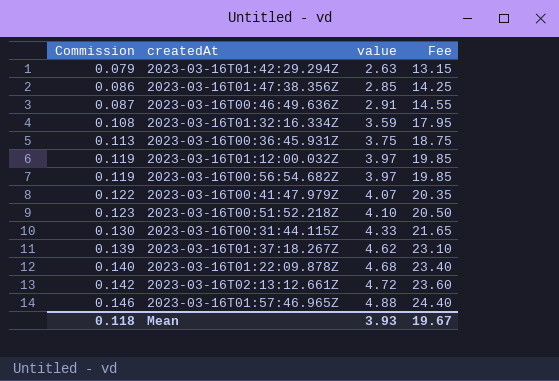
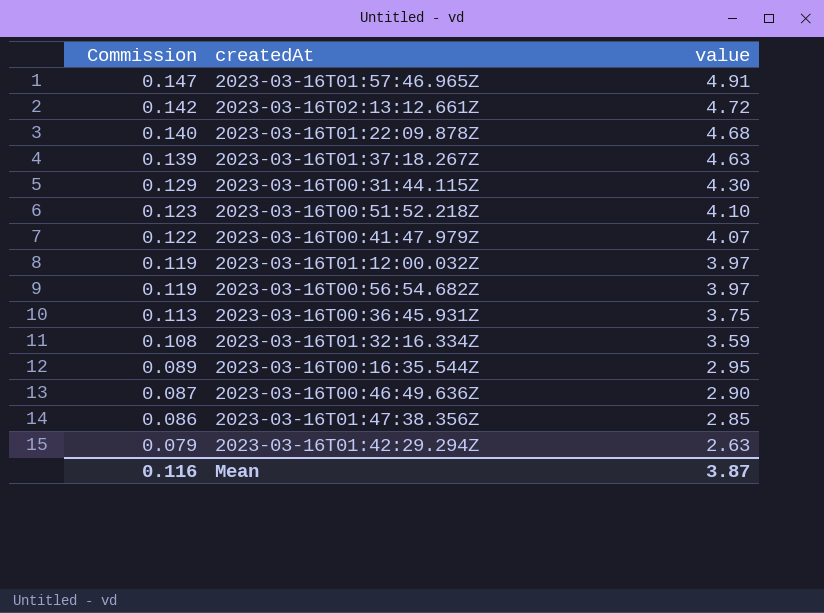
row order: Commission ascending -> Commission descending
column Fee | formula: [value] * 5 -> none
2023-03-16T01:57:46.965Z | Commission: 0.146 -> 0.147
2023-03-16T01:57:46.965Z | value: 4.88 -> 4.91
2023-03-16T01:37:18.267Z | value: 4.62 -> 4.63
2023-03-16T00:31:44.115Z | Commission: 0.130 -> 0.129
2023-03-16T00:31:44.115Z | value: 4.33 -> 4.30
row 2023-03-16T00:16:35.544Z: none -> 0.089 | 2.95
2023-03-16T00:46:49.636Z | value: 2.91 -> 2.90
Mean | Commission: 0.118 -> 0.116
Mean | value: 3.93 -> 3.87

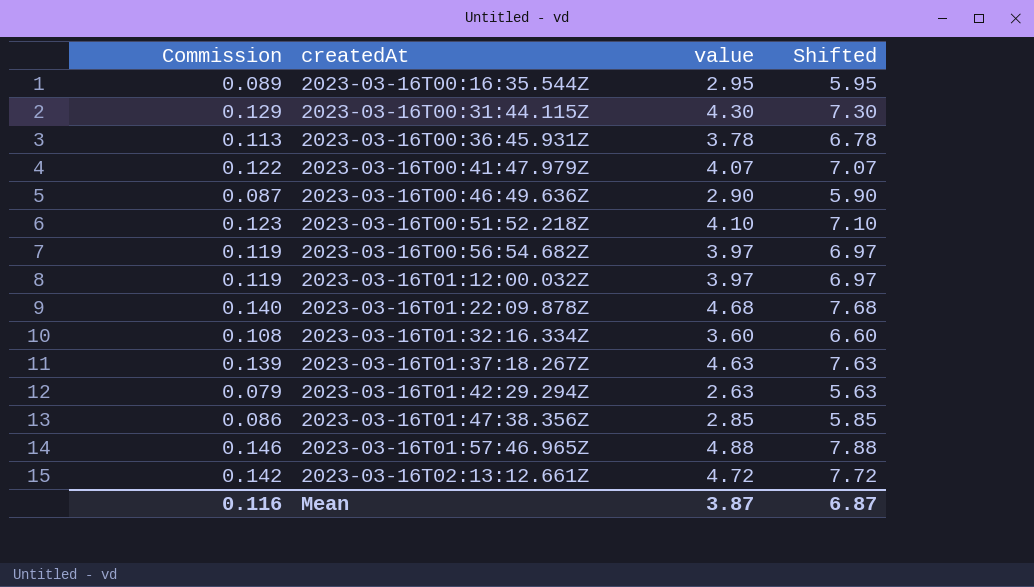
row order: Commission descending -> createdAt ascending
column Shifted | formula: none -> [value] + 3
2023-03-16T00:36:45.931Z | value: 3.75 -> 3.78
2023-03-16T01:32:16.334Z | value: 3.59 -> 3.60
2023-03-16T01:57:46.965Z | Commission: 0.147 -> 0.146
2023-03-16T01:57:46.965Z | value: 4.91 -> 4.88

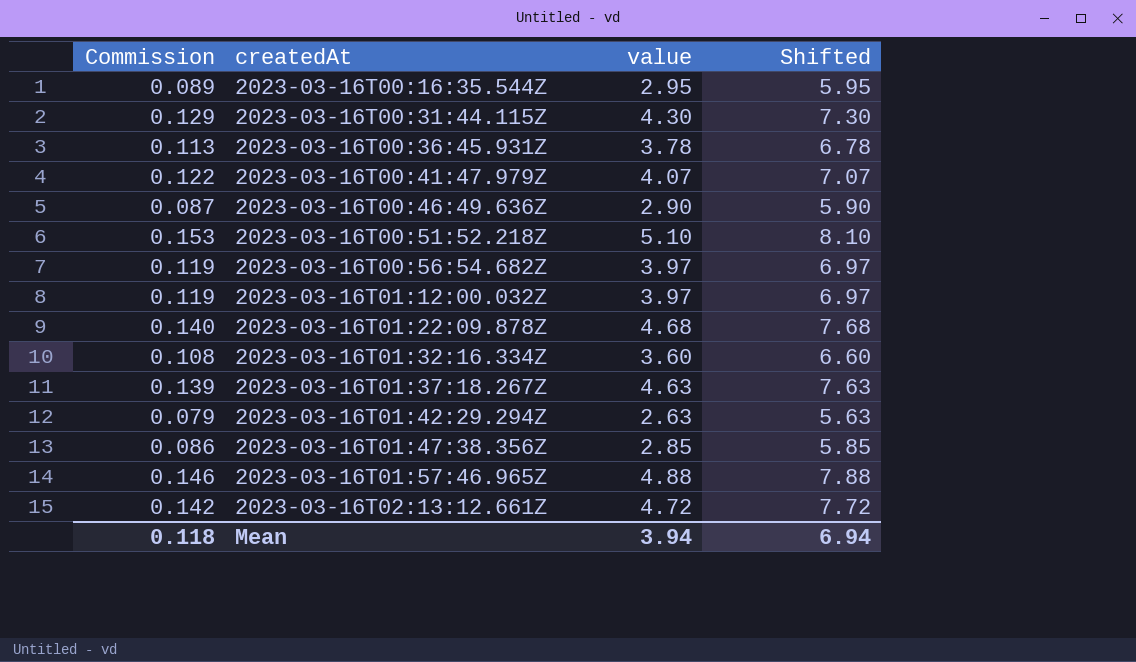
2023-03-16T00:51:52.218Z | Commission: 0.123 -> 0.153
2023-03-16T00:51:52.218Z | value: 4.10 -> 5.10
2023-03-16T00:51:52.218Z | Shifted: 7.10 -> 8.10
Mean | Commission: 0.116 -> 0.118
Mean | value: 3.87 -> 3.94
Mean | Shifted: 6.87 -> 6.94

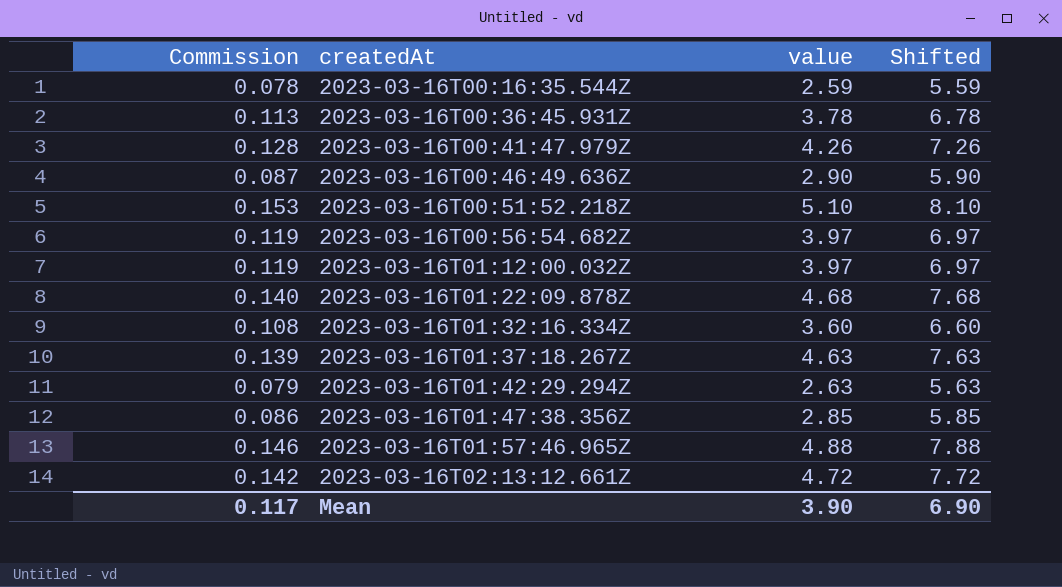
row 2023-03-16T00:31:44.115Z: 0.129 | 4.30 | 7.30 -> none
2023-03-16T00:16:35.544Z | Commission: 0.089 -> 0.078
2023-03-16T00:16:35.544Z | value: 2.95 -> 2.59
2023-03-16T00:16:35.544Z | Shifted: 5.95 -> 5.59
2023-03-16T00:41:47.979Z | Commission: 0.122 -> 0.128
2023-03-16T00:41:47.979Z | value: 4.07 -> 4.26
2023-03-16T00:41:47.979Z | Shifted: 7.07 -> 7.26
Mean | Commission: 0.118 -> 0.117
Mean | value: 3.94 -> 3.90
Mean | Shifted: 6.94 -> 6.90

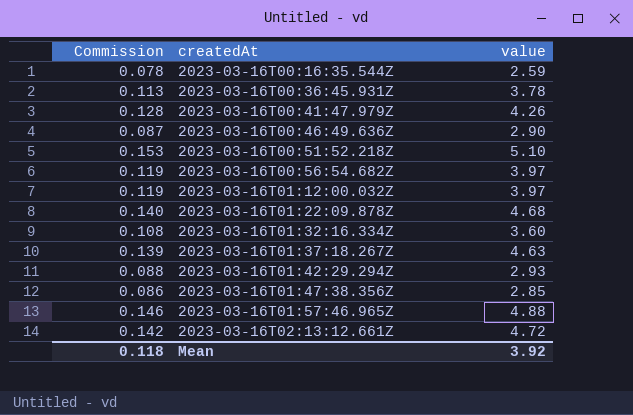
column Shifted | formula: [value] + 3 -> none
2023-03-16T01:42:29.294Z | Commission: 0.079 -> 0.088
2023-03-16T01:42:29.294Z | value: 2.63 -> 2.93
Mean | Commission: 0.117 -> 0.118
Mean | value: 3.90 -> 3.92

